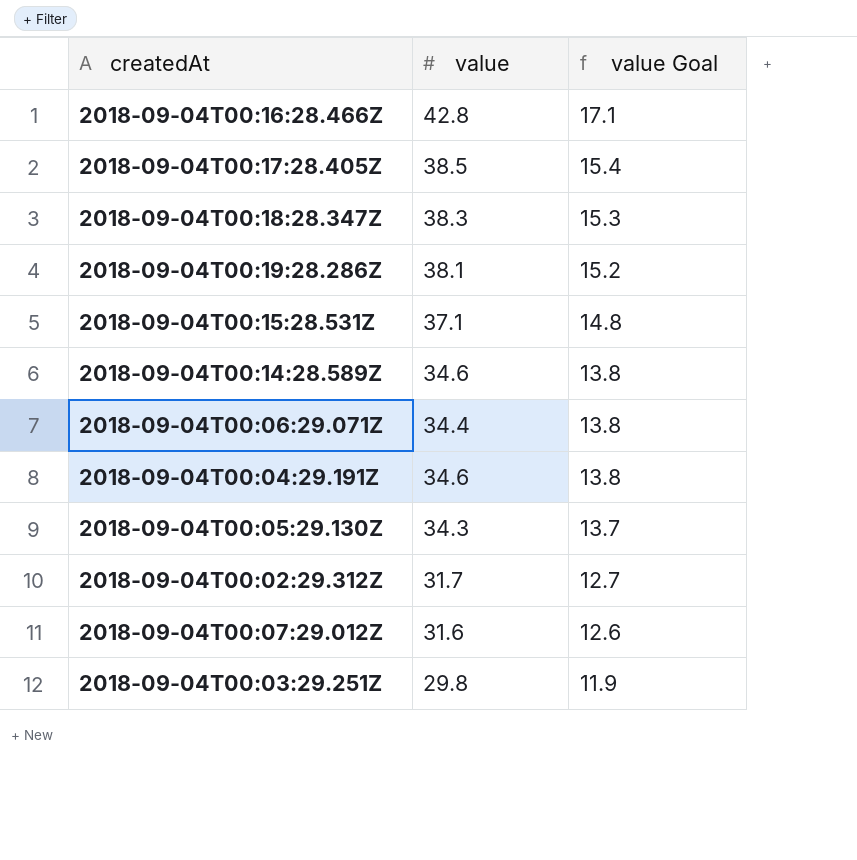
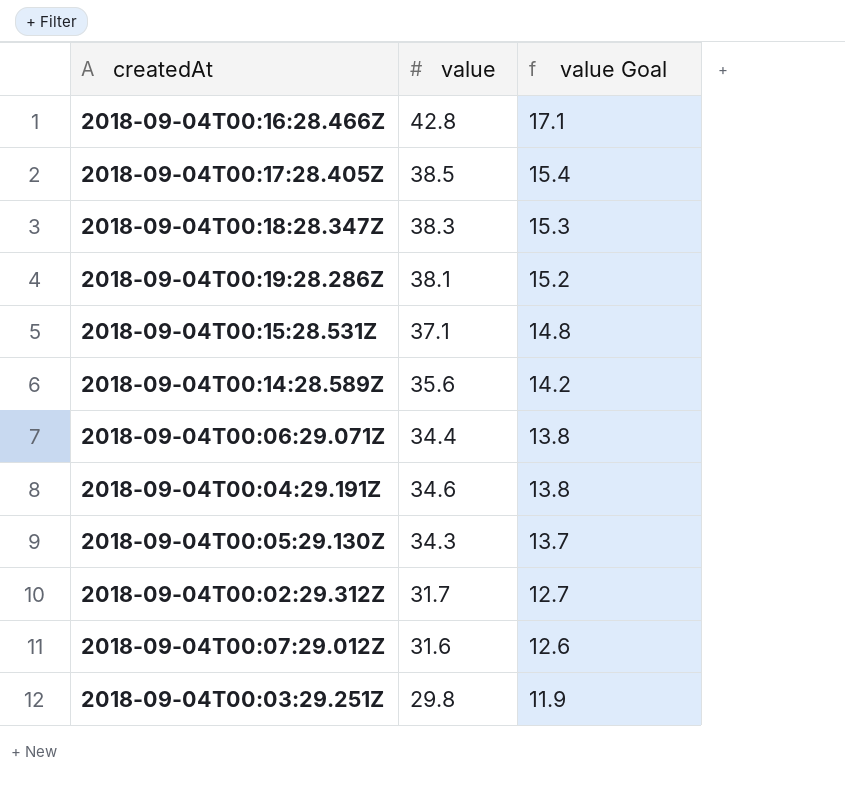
2018-09-04T00:14:28.589Z | value: 34.6 -> 35.6
2018-09-04T00:14:28.589Z | value Goal: 13.8 -> 14.2

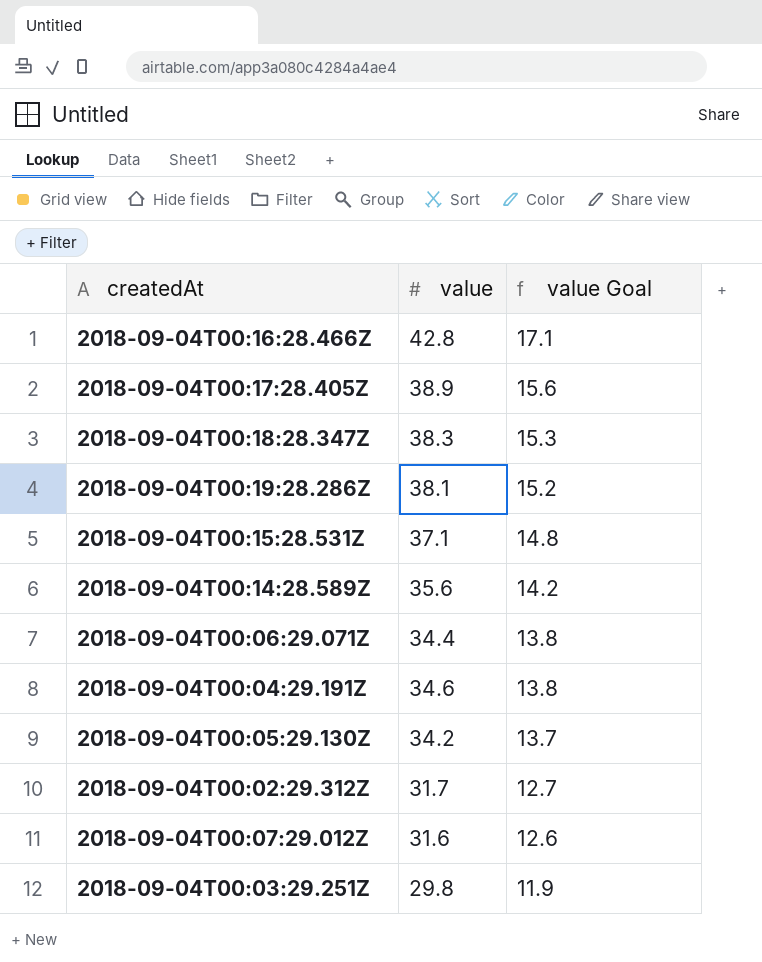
2018-09-04T00:17:28.405Z | value: 38.5 -> 38.9
2018-09-04T00:17:28.405Z | value Goal: 15.4 -> 15.6
2018-09-04T00:05:29.130Z | value: 34.3 -> 34.2

